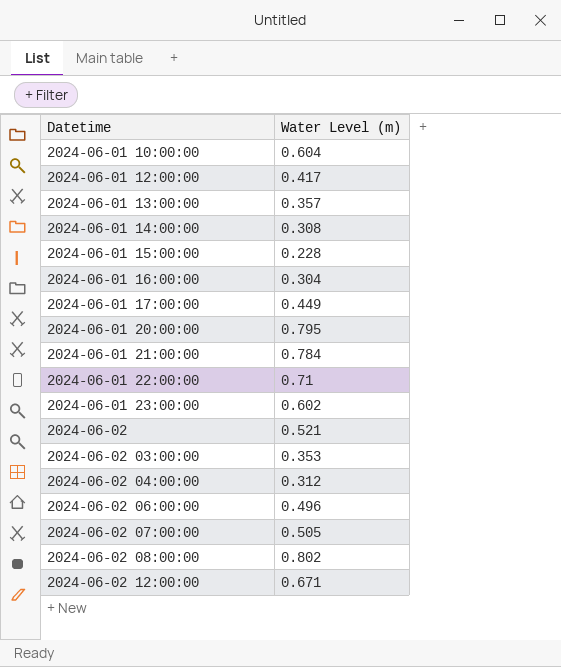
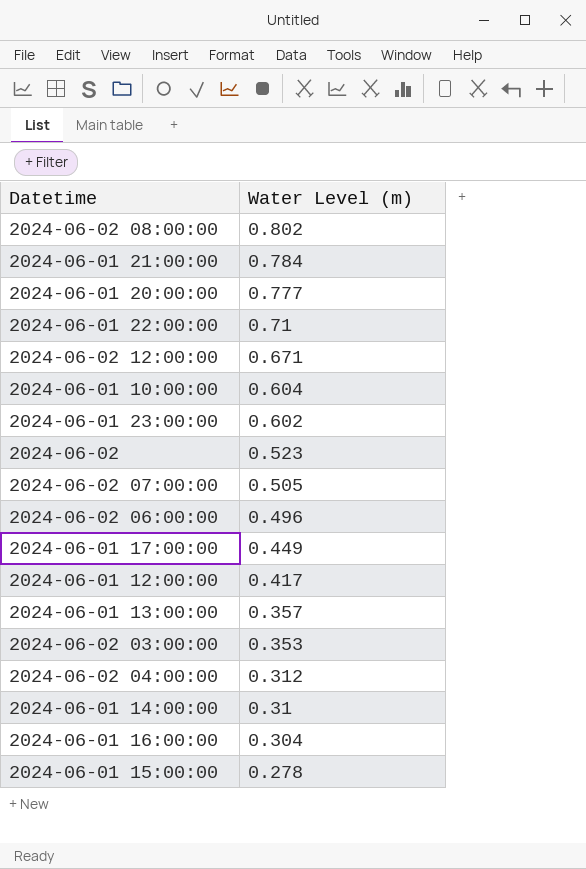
row order: Datetime ascending -> Water Level (m) descending
2024-06-01 20:00:00 | Water Level (m): 0.795 -> 0.777
2024-06-02 | Water Level (m): 0.521 -> 0.523
2024-06-01 14:00:00 | Water Level (m): 0.308 -> 0.31
2024-06-01 15:00:00 | Water Level (m): 0.228 -> 0.278

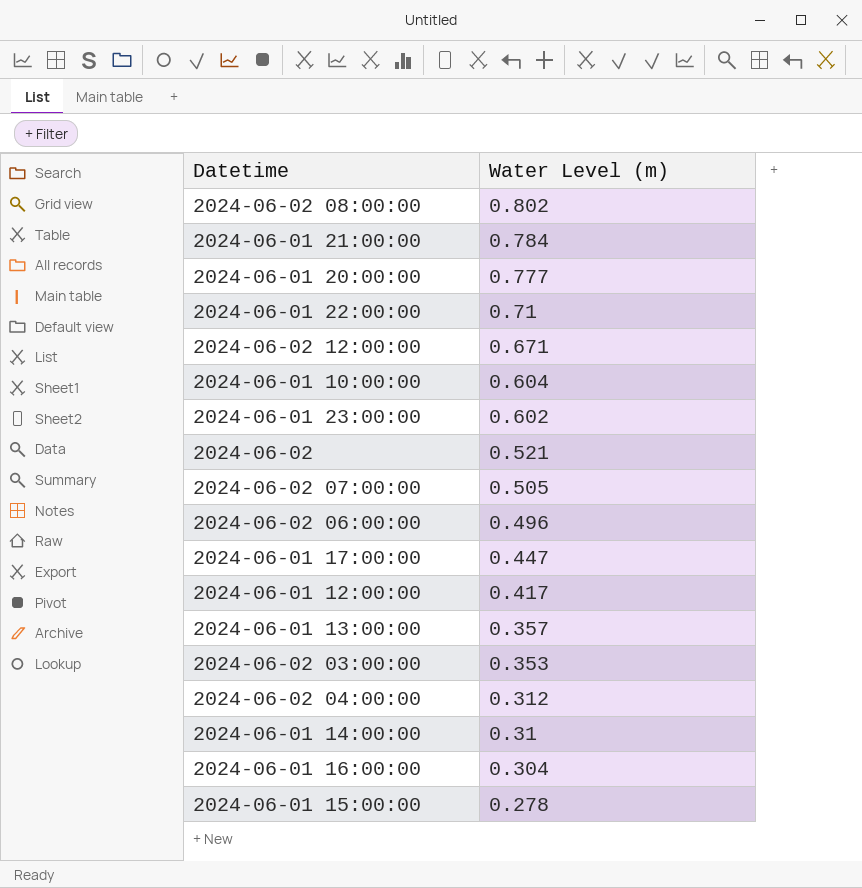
2024-06-02 | Water Level (m): 0.523 -> 0.521
2024-06-01 17:00:00 | Water Level (m): 0.449 -> 0.447

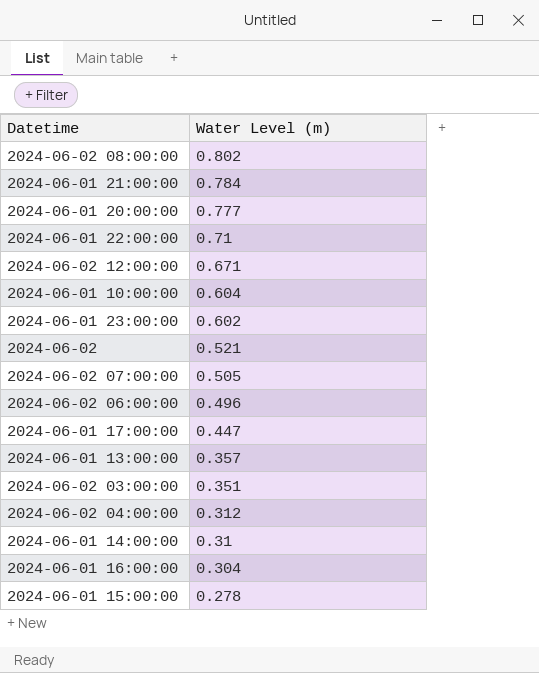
row 2024-06-01 12:00:00: 0.417 -> none
2024-06-02 03:00:00 | Water Level (m): 0.353 -> 0.351

